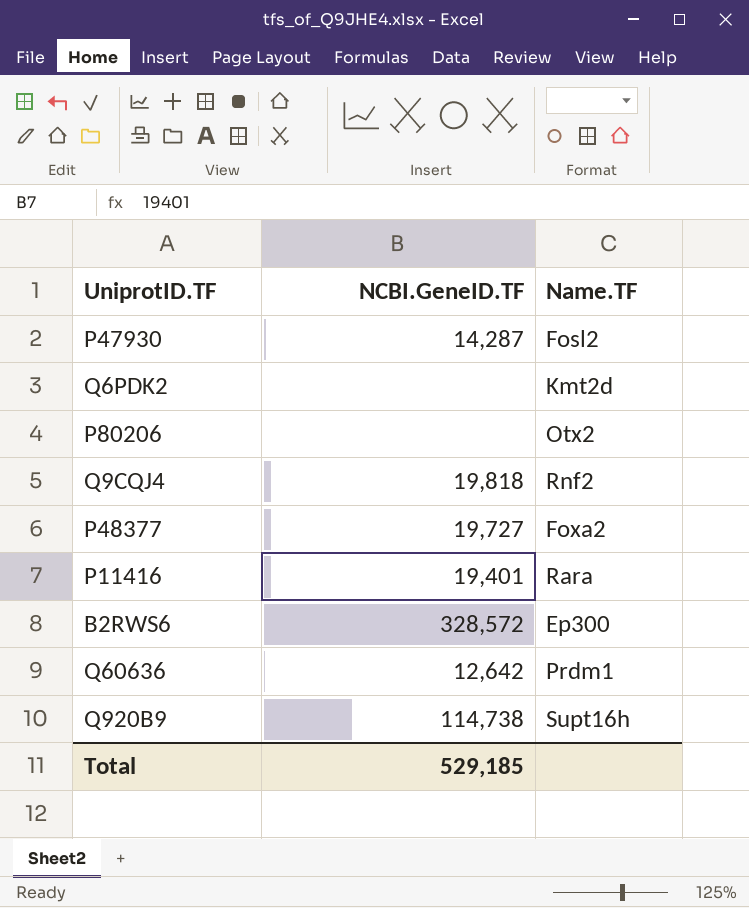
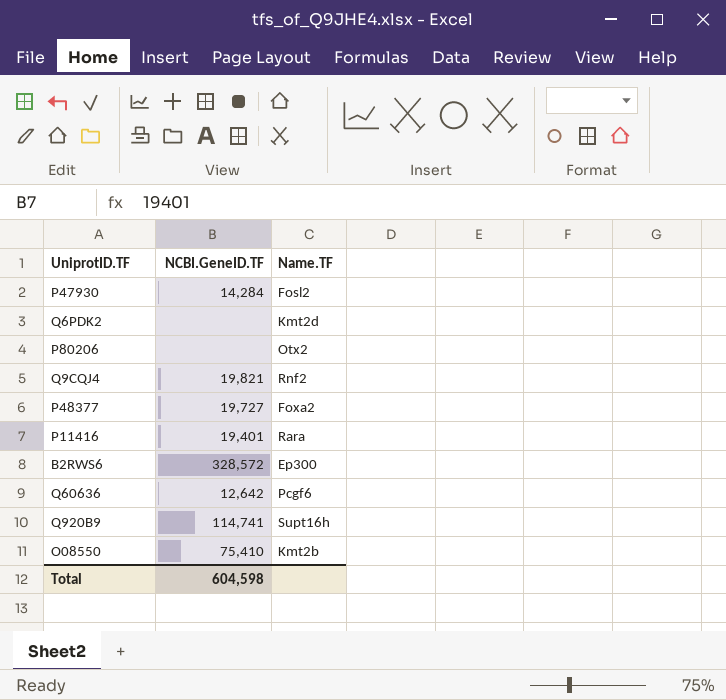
P47930 | NCBI.GeneID.TF: 14,287 -> 14,284
Q9CQJ4 | NCBI.GeneID.TF: 19,818 -> 19,821
Q60636 | Name.TF: Prdm1 -> Pcgf6
Q920B9 | NCBI.GeneID.TF: 114,738 -> 114,741
row O08550: none -> 75,410 | Kmt2b
Total | NCBI.GeneID.TF: 529,185 -> 604,598

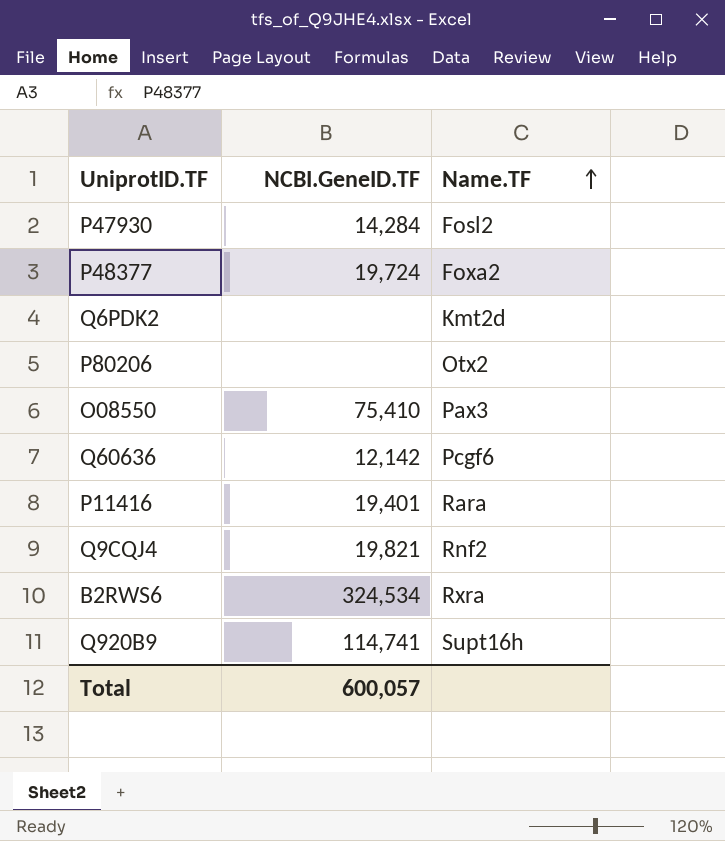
row order: none -> Name.TF ascending
P48377 | NCBI.GeneID.TF: 19,727 -> 19,724
O08550 | Name.TF: Kmt2b -> Pax3
Q60636 | NCBI.GeneID.TF: 12,642 -> 12,142
B2RWS6 | NCBI.GeneID.TF: 328,572 -> 324,534
B2RWS6 | Name.TF: Ep300 -> Rxra
Total | NCBI.GeneID.TF: 604,598 -> 600,057

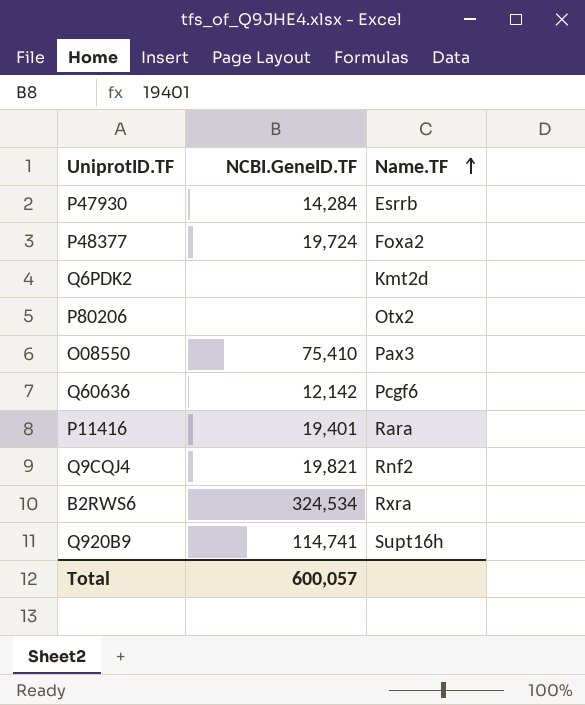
P47930 | Name.TF: Fosl2 -> Esrrb

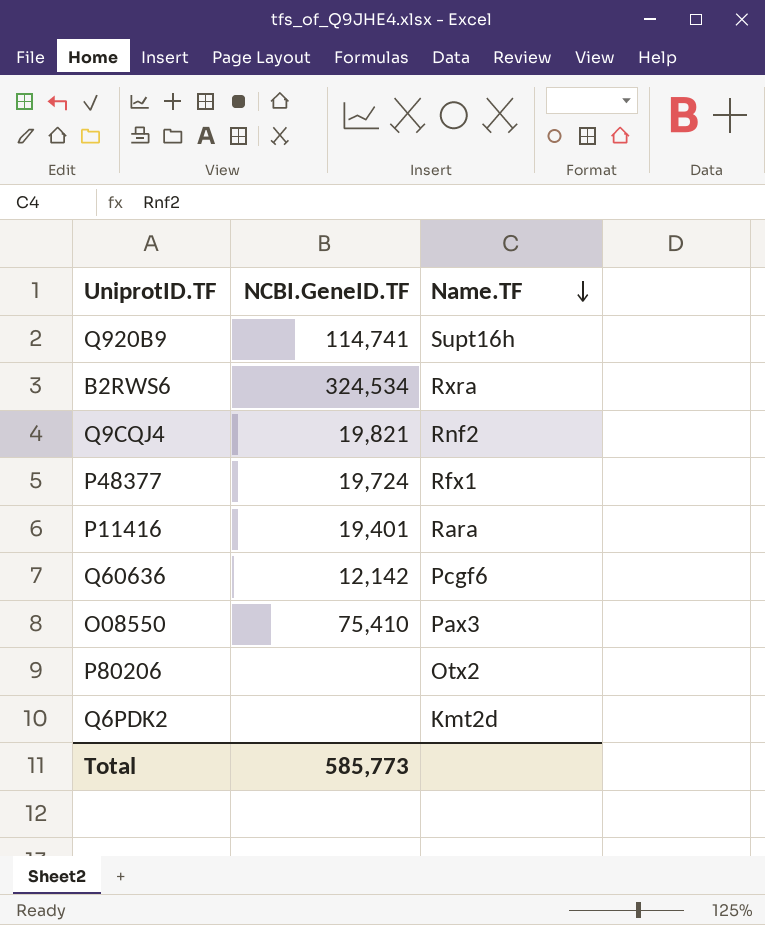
row order: Name.TF ascending -> Name.TF descending
row P47930: 14,284 | Esrrb -> none
P48377 | Name.TF: Foxa2 -> Rfx1
Total | NCBI.GeneID.TF: 600,057 -> 585,773

